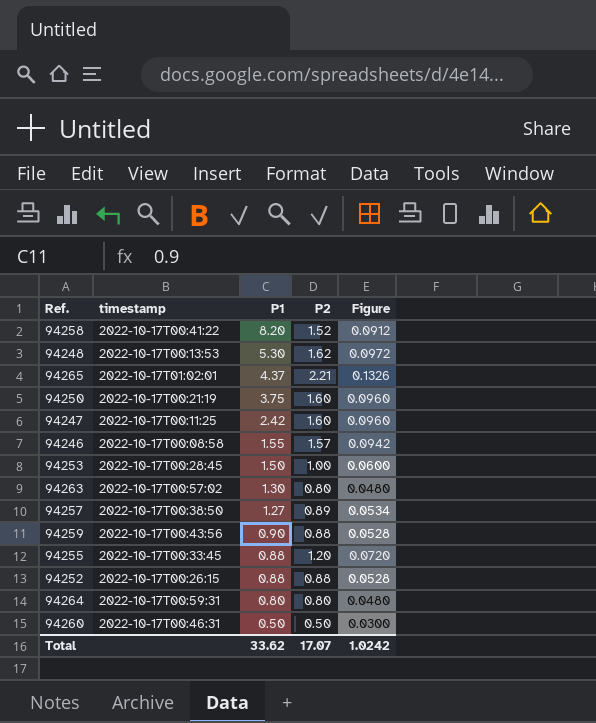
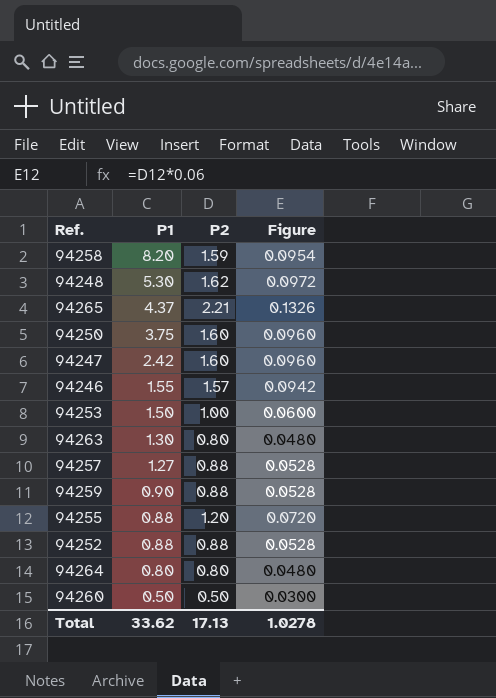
column timestamp | position: 2 -> none
94258 | P2: 1.52 -> 1.59
94258 | Figure: 0.0912 -> 0.0954
94257 | P2: 0.89 -> 0.88
94257 | Figure: 0.0534 -> 0.0528
Total | P2: 17.07 -> 17.13
Total | Figure: 1.0242 -> 1.0278

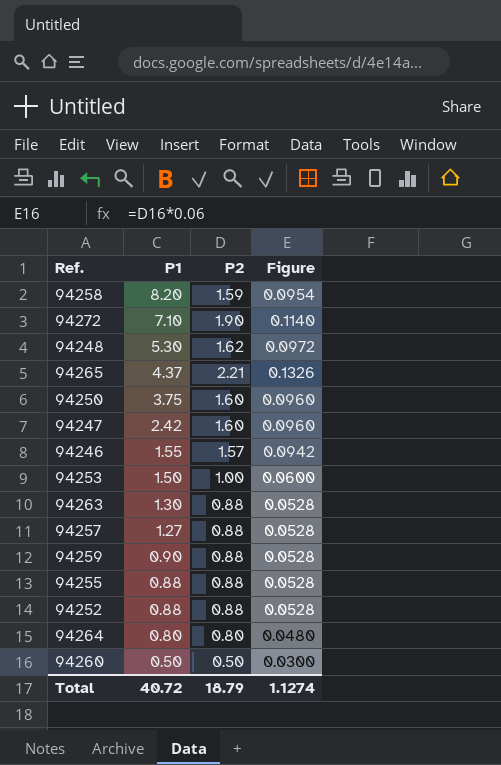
row 94272: none -> 7.10 | 1.90 | 0.1140
94263 | P2: 0.80 -> 0.88
94263 | Figure: 0.0480 -> 0.0528
94255 | P2: 1.20 -> 0.88
94255 | Figure: 0.0720 -> 0.0528
Total | P1: 33.62 -> 40.72
Total | P2: 17.13 -> 18.79
Total | Figure: 1.0278 -> 1.1274

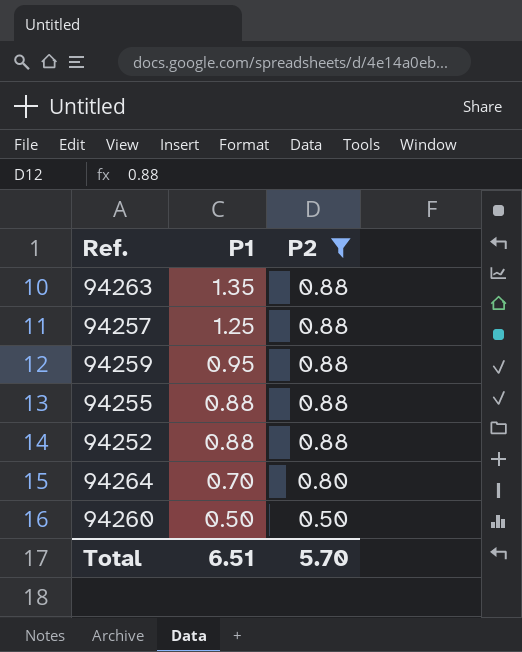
filter: none -> P2 <= 0.88
column Figure | formula: [P2] * 0.06 -> none
94263 | P1: 1.30 -> 1.35
94257 | P1: 1.27 -> 1.25
94259 | P1: 0.90 -> 0.95
94264 | P1: 0.80 -> 0.70
Total | P1: 40.72 -> 6.51
Total | P2: 18.79 -> 5.70

